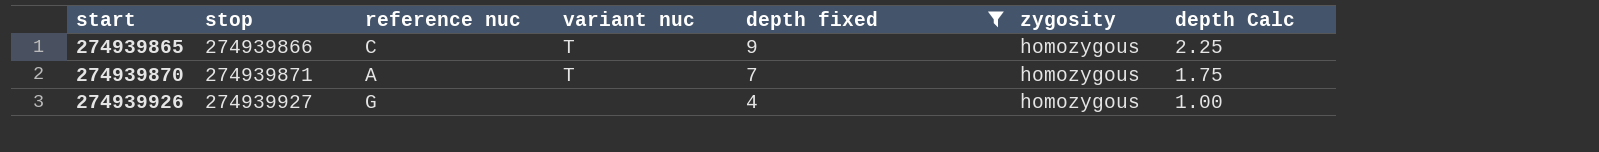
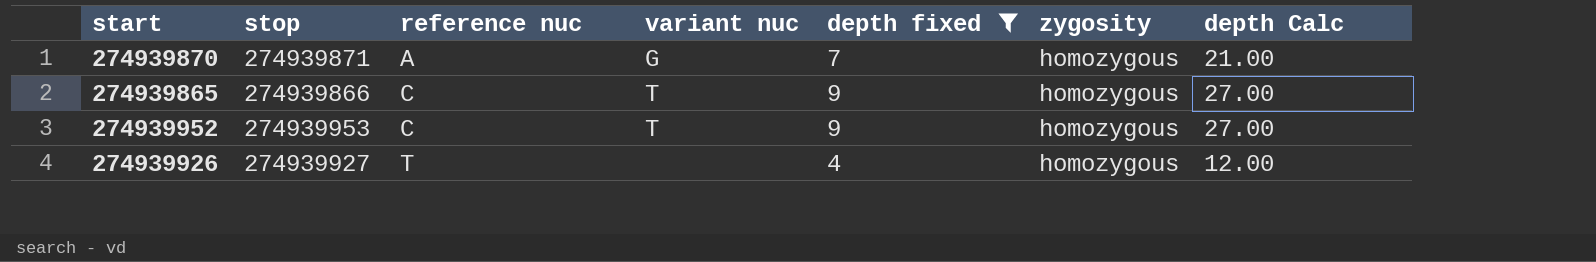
row order: start ascending -> reference nuc ascending
column depth Calc | formula: [depth fixed] * 0.25 -> [depth fixed] * 3
274939870 | variant nuc: T -> G
row 274939952: none -> 274939953 | C | T | 9 | homozygous | 27.00
274939926 | reference nuc: G -> T

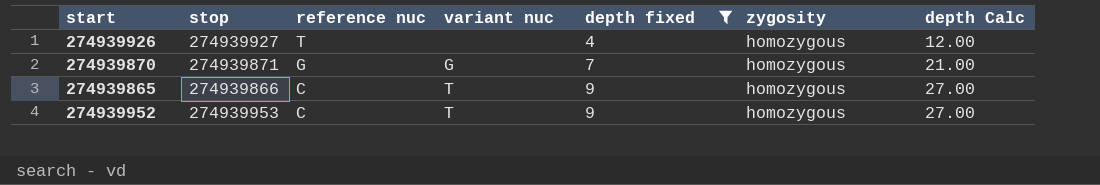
row order: reference nuc ascending -> reference nuc descending
274939870 | reference nuc: A -> G

